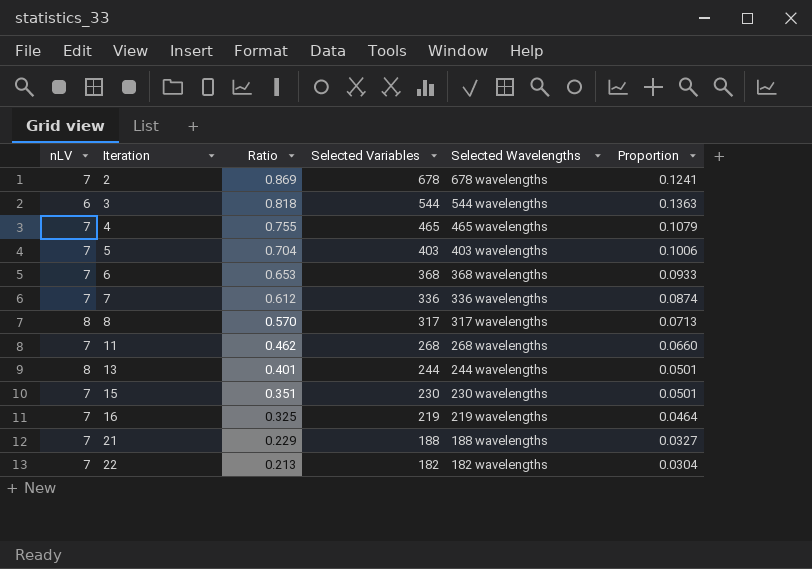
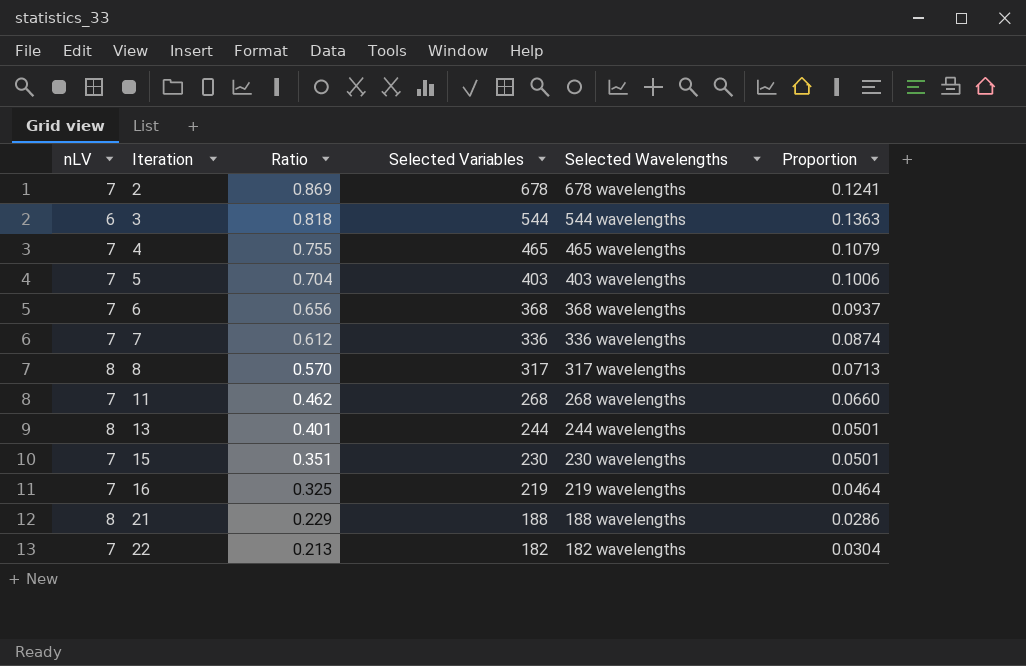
6 | Ratio: 0.653 -> 0.656
6 | Proportion: 0.0933 -> 0.0937
21 | nLV: 7 -> 8
21 | Proportion: 0.0327 -> 0.0286

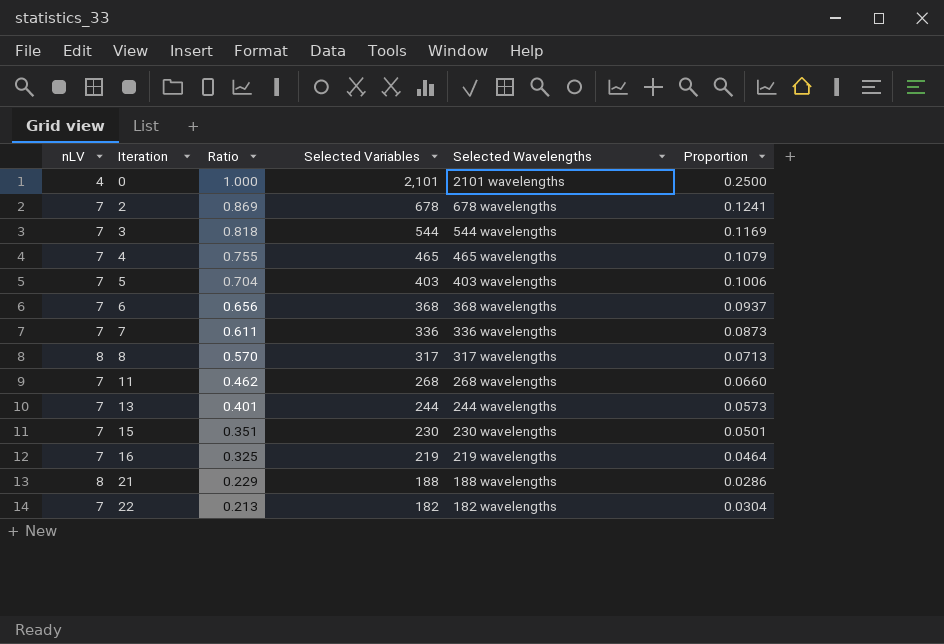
row 0: none -> 4 | 1.000 | 2,101 | 2101 wavelengths | 0.2500
3 | nLV: 6 -> 7
3 | Proportion: 0.1363 -> 0.1169
7 | Ratio: 0.612 -> 0.611
7 | Proportion: 0.0874 -> 0.0873
13 | nLV: 8 -> 7
13 | Proportion: 0.0501 -> 0.0573

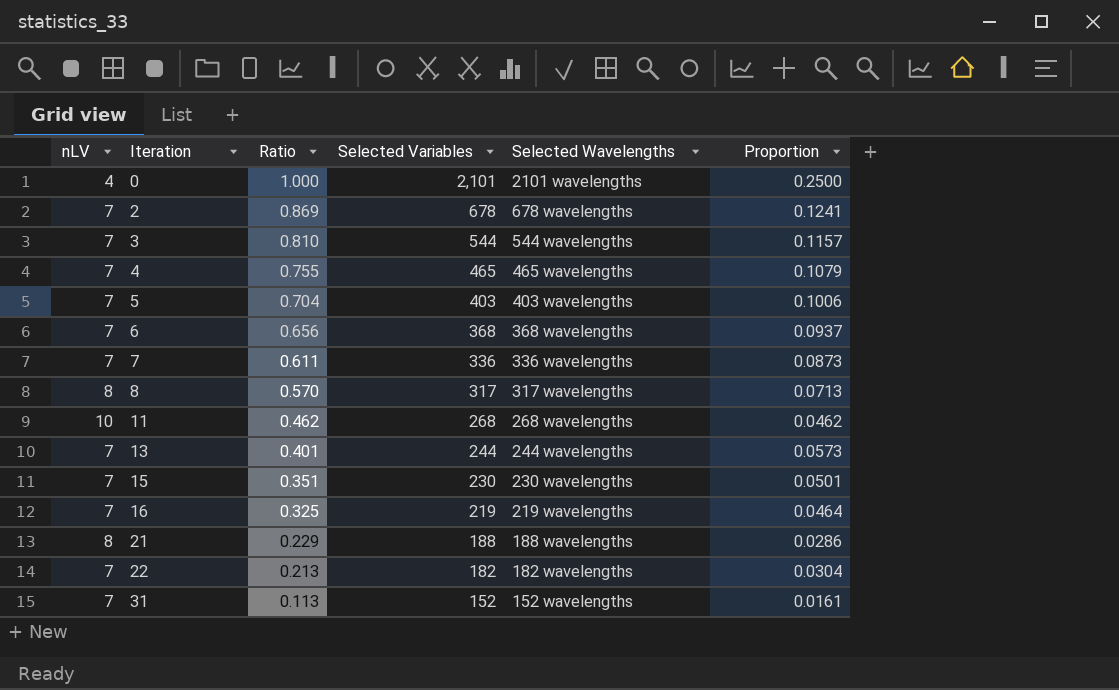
3 | Ratio: 0.818 -> 0.810
3 | Proportion: 0.1169 -> 0.1157
11 | nLV: 7 -> 10
11 | Proportion: 0.0660 -> 0.0462
row 31: none -> 7 | 0.113 | 152 | 152 wavelengths | 0.0161

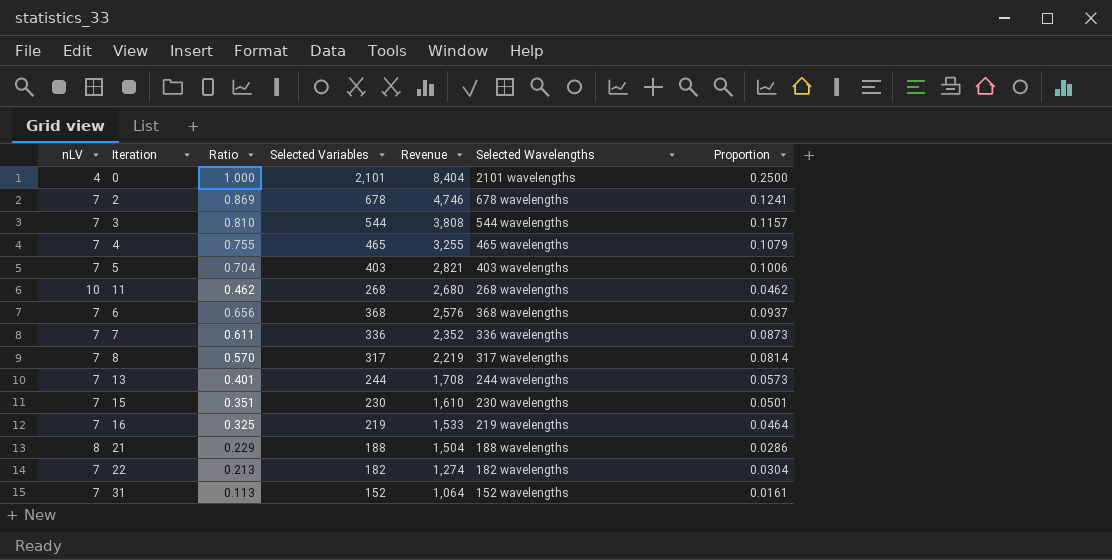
row order: Iteration ascending -> Revenue descending
column Revenue | formula: none -> [nLV] * [Selected Variables]
8 | nLV: 8 -> 7
8 | Proportion: 0.0713 -> 0.0814

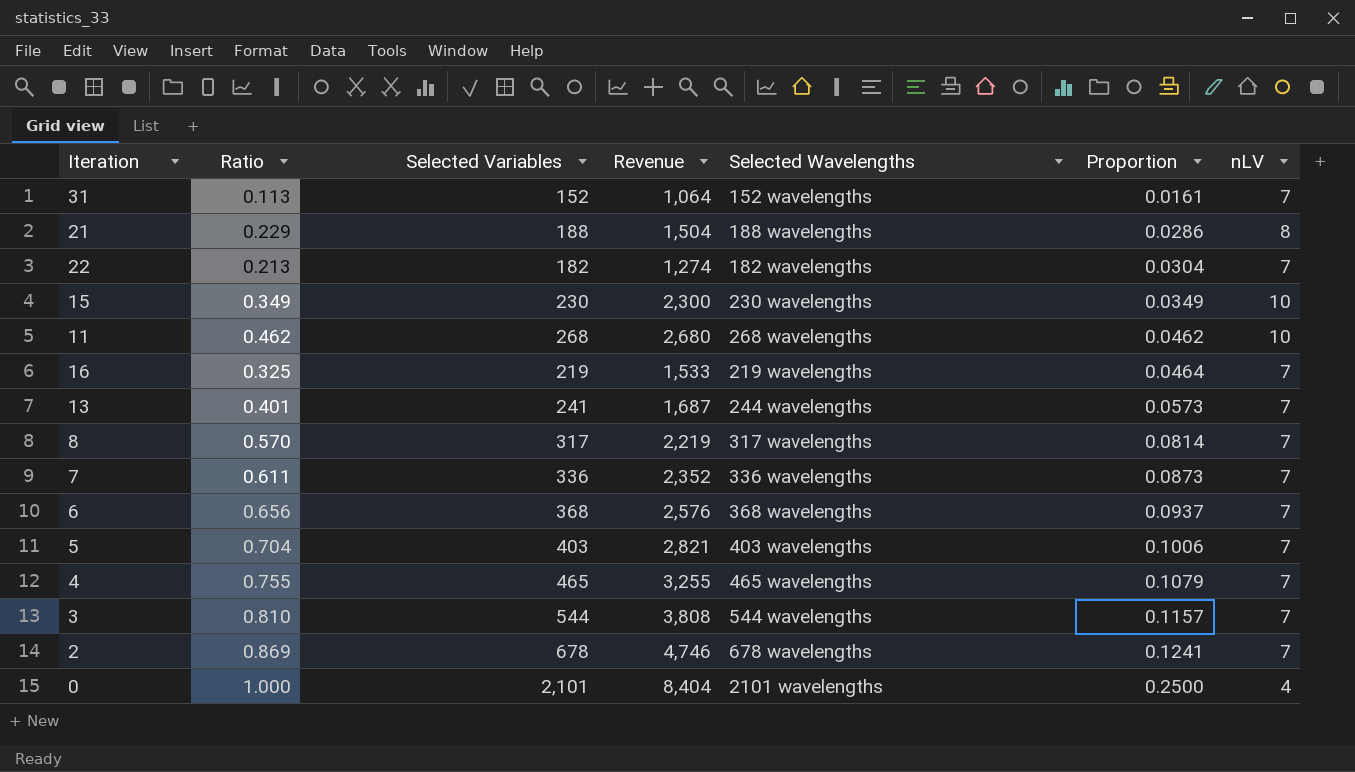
row order: Revenue descending -> Proportion ascending
column nLV | position: 1 -> 7
15 | Ratio: 0.351 -> 0.349
15 | Revenue: 1,610 -> 2,300
15 | Proportion: 0.0501 -> 0.0349
15 | nLV: 7 -> 10
13 | Selected Variables: 244 -> 241
13 | Revenue: 1,708 -> 1,687

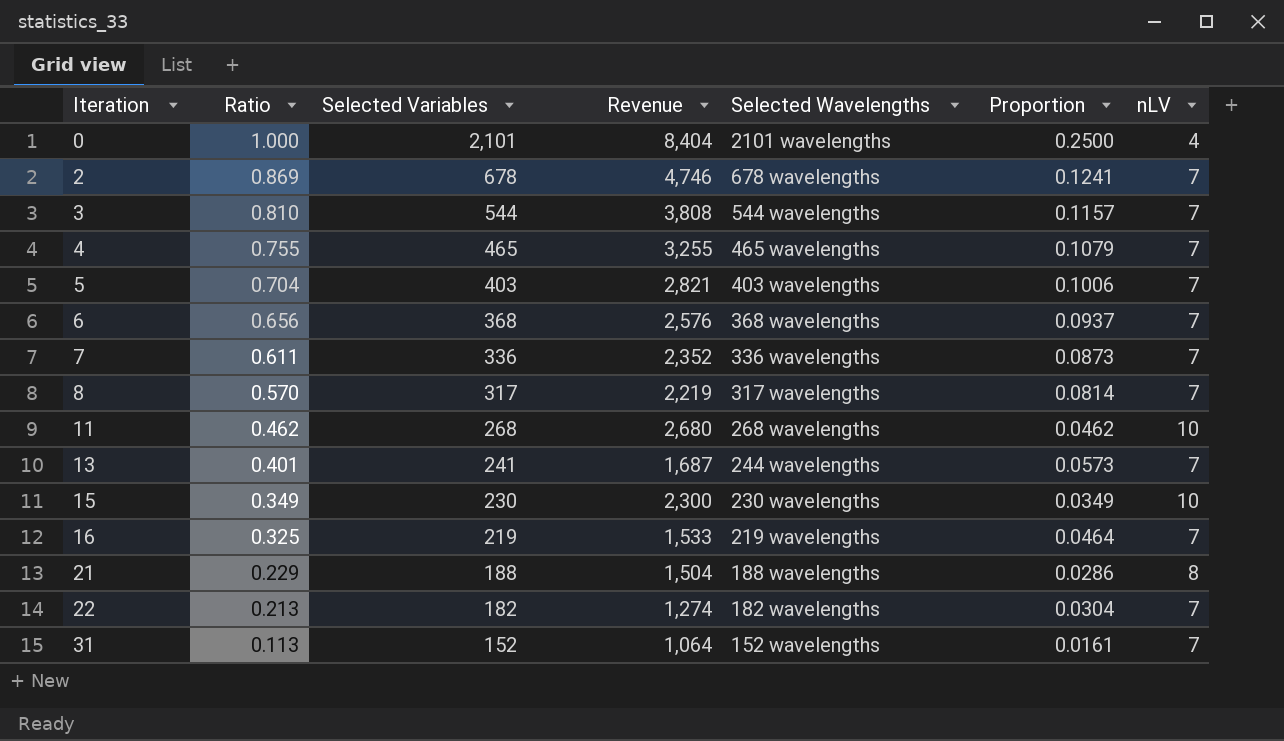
row order: Proportion ascending -> Iteration ascending

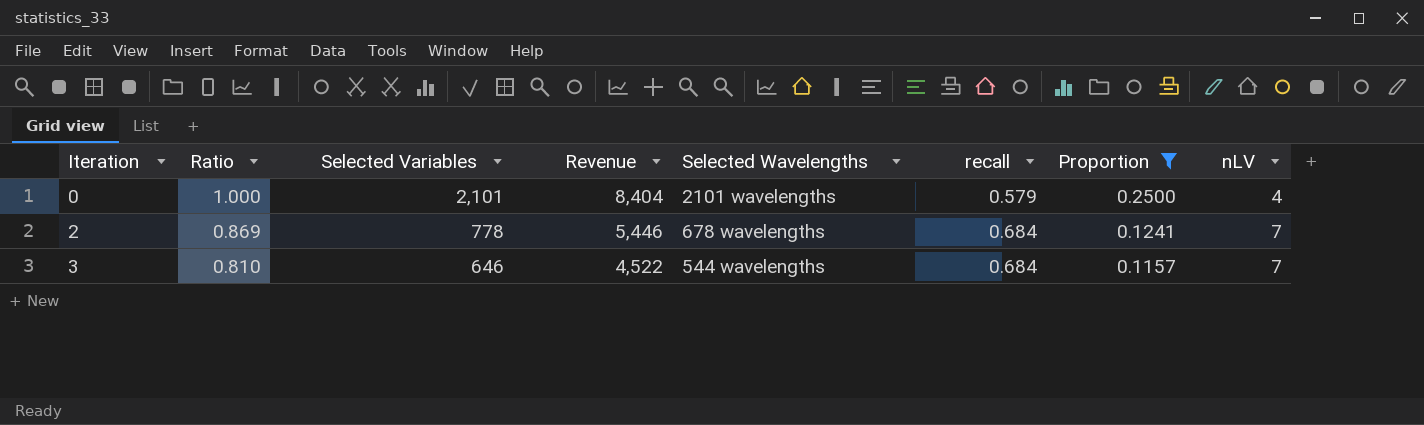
filter: none -> Proportion >= 0.1157
column recall | position: none -> 6
2 | Selected Variables: 678 -> 778
2 | Revenue: 4,746 -> 5,446
3 | Selected Variables: 544 -> 646
3 | Revenue: 3,808 -> 4,522

